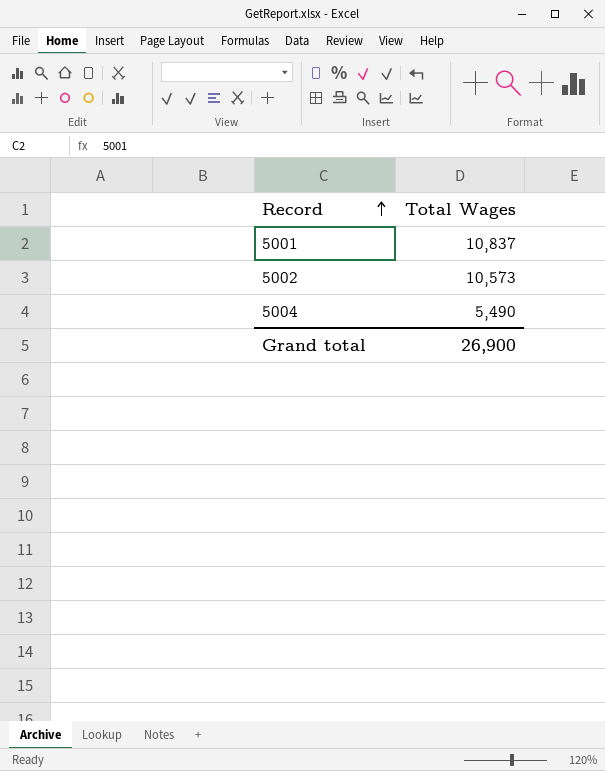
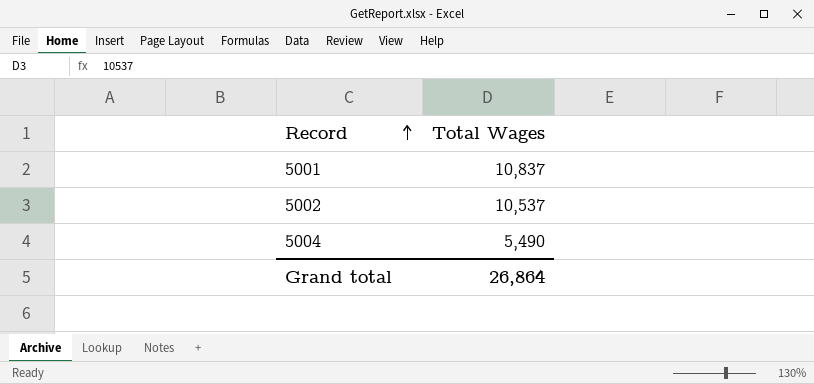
5002 | Total Wages: 10,573 -> 10,537
Grand total | Total Wages: 26,900 -> 26,864

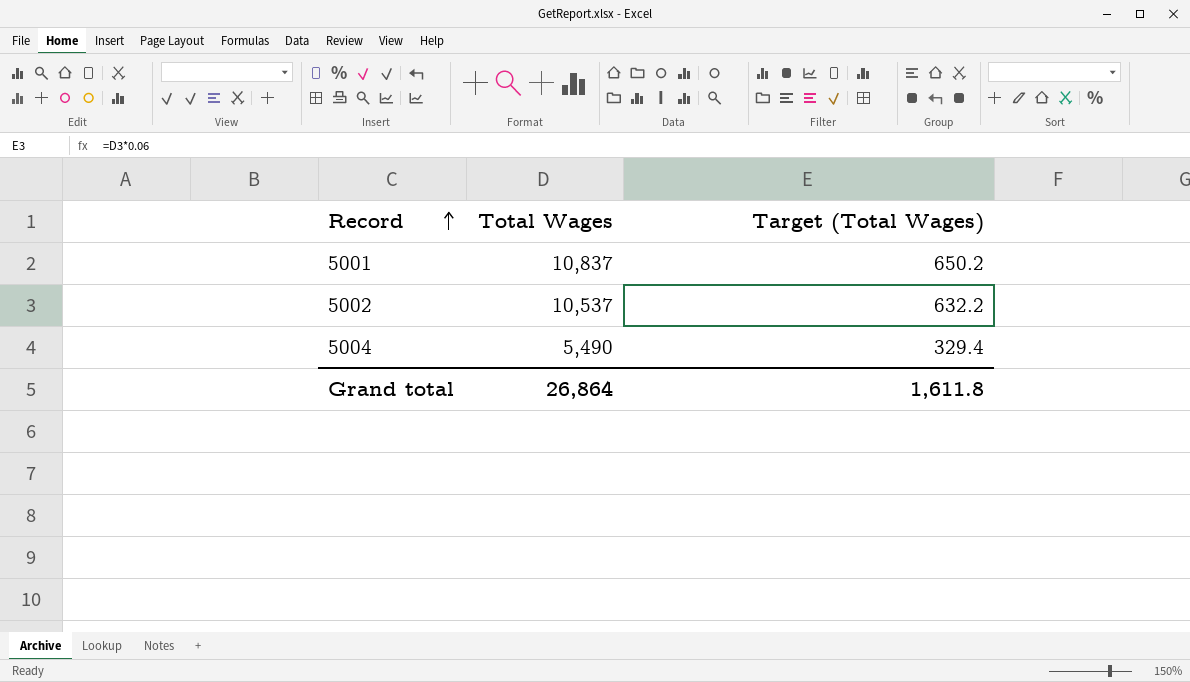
column Target (Total Wages) | formula: none -> [Total Wages] * 0.06

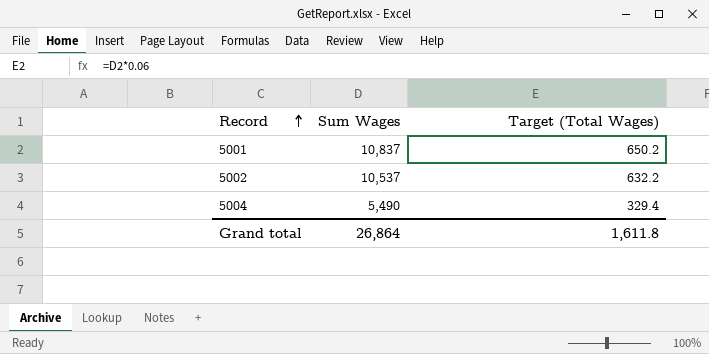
column name: Total Wages -> Sum Wages

